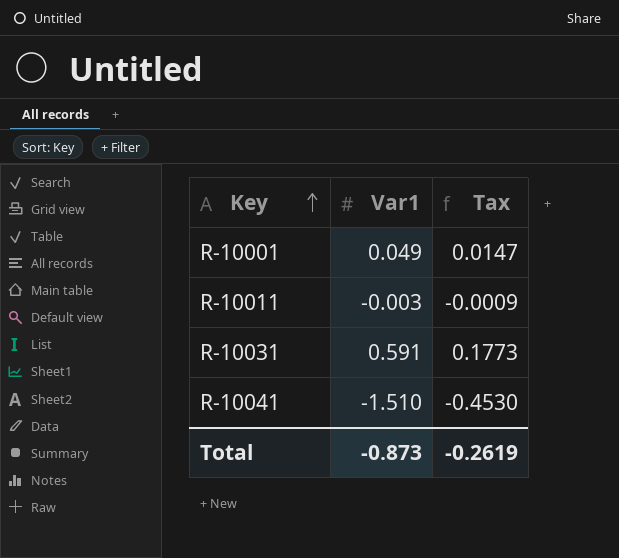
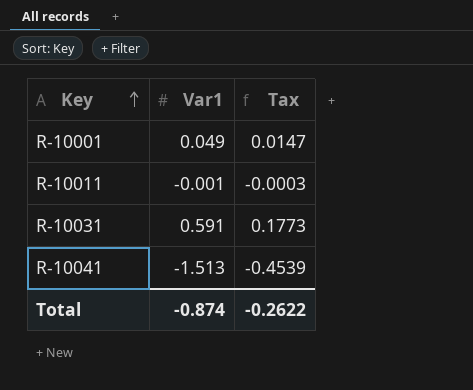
R-10011 | Var1: -0.003 -> -0.001
R-10011 | Tax: -0.0009 -> -0.0003
R-10041 | Var1: -1.510 -> -1.513
R-10041 | Tax: -0.4530 -> -0.4539
Total | Var1: -0.873 -> -0.874
Total | Tax: -0.2619 -> -0.2622

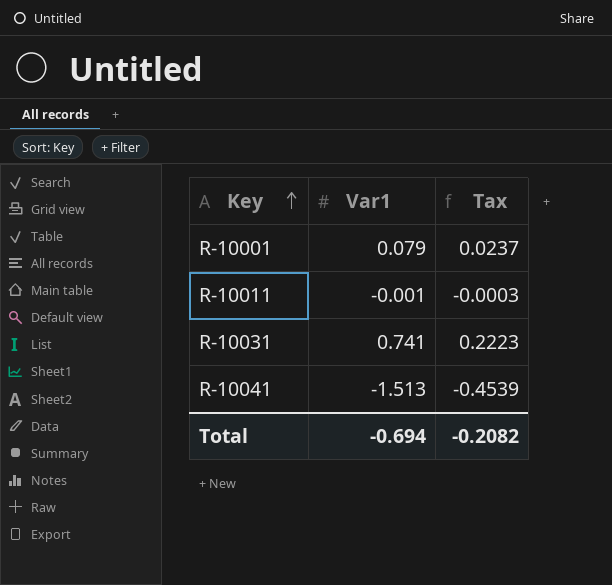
R-10001 | Var1: 0.049 -> 0.079
R-10001 | Tax: 0.0147 -> 0.0237
R-10031 | Var1: 0.591 -> 0.741
R-10031 | Tax: 0.1773 -> 0.2223
Total | Var1: -0.874 -> -0.694
Total | Tax: -0.2622 -> -0.2082

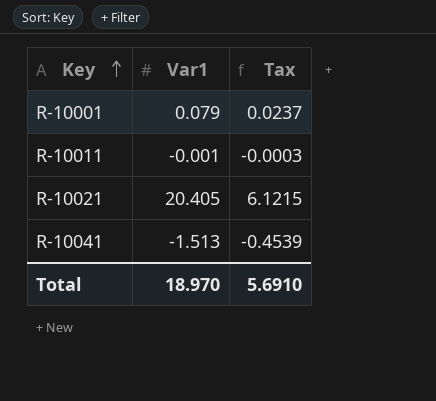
row R-10031: 0.741 | 0.2223 -> none
row R-10021: none -> 20.405 | 6.1215
Total | Var1: -0.694 -> 18.970
Total | Tax: -0.2082 -> 5.6910

